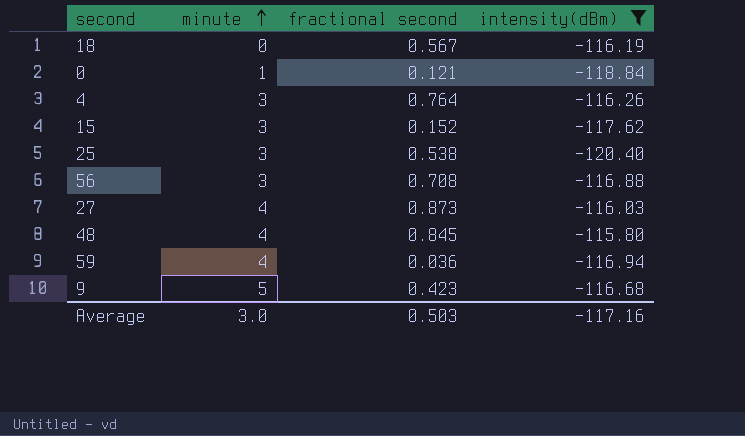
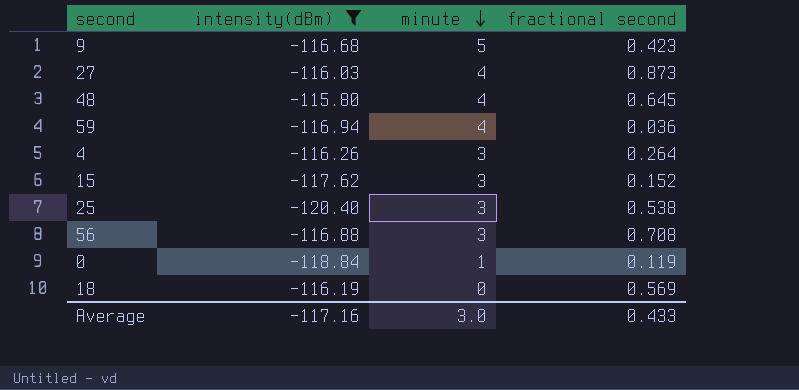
row order: minute ascending -> minute descending
column intensity(dBm) | position: 4 -> 2
48 | fractional second: 0.845 -> 0.645
4 | fractional second: 0.764 -> 0.264
0 | fractional second: 0.121 -> 0.119
18 | fractional second: 0.567 -> 0.569
Average | fractional second: 0.503 -> 0.433

